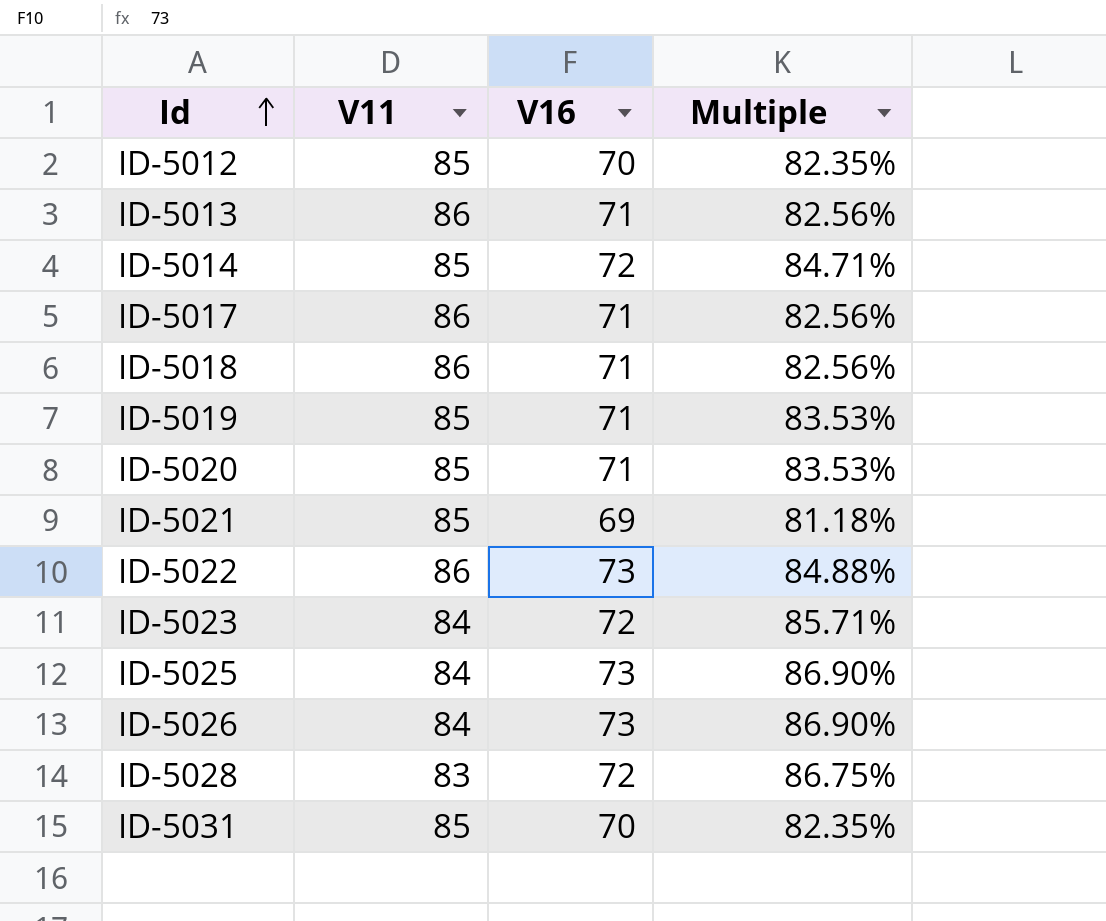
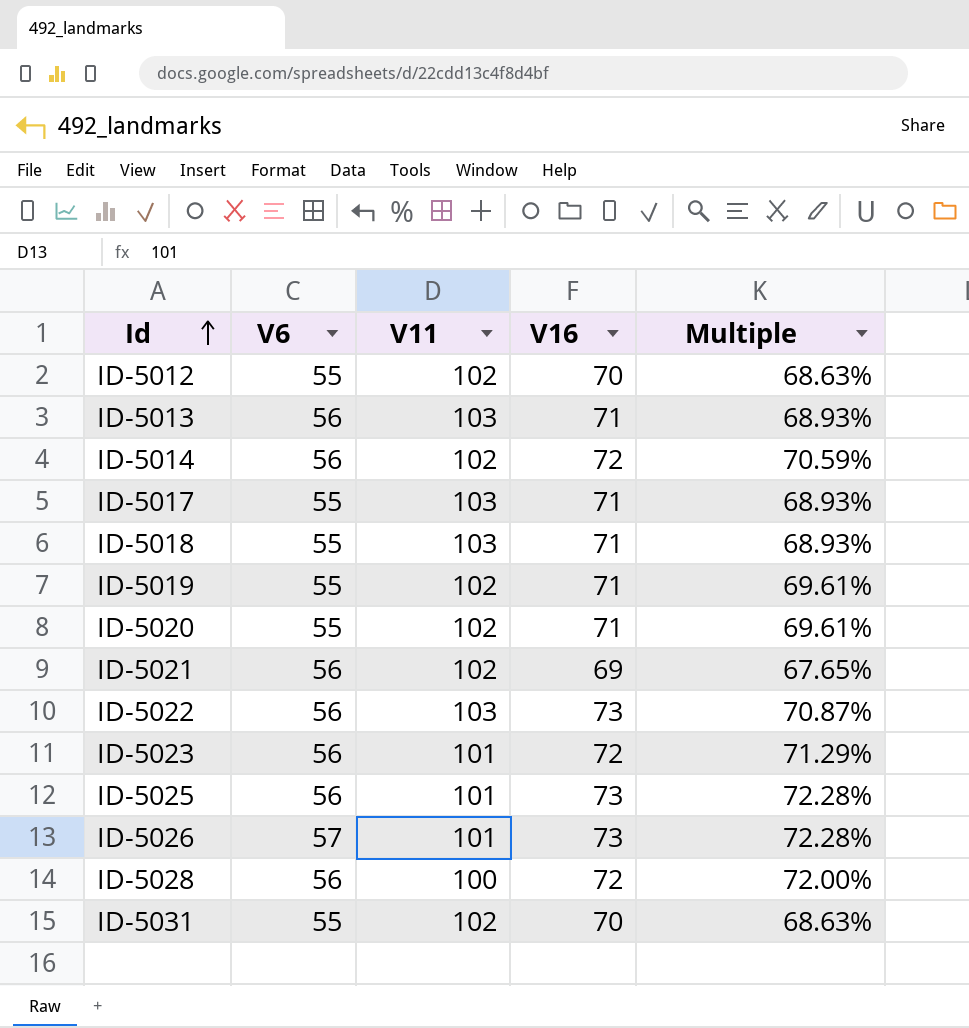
column V6 | position: none -> 2
ID-5012 | V11: 85 -> 102
ID-5012 | Multiple: 82.35% -> 68.63%
ID-5013 | V11: 86 -> 103
ID-5013 | Multiple: 82.56% -> 68.93%
ID-5014 | V11: 85 -> 102
ID-5014 | Multiple: 84.71% -> 70.59%
ID-5017 | V11: 86 -> 103
ID-5017 | Multiple: 82.56% -> 68.93%
ID-5018 | V11: 86 -> 103
ID-5018 | Multiple: 82.56% -> 68.93%
ID-5019 | V11: 85 -> 102
ID-5019 | Multiple: 83.53% -> 69.61%
ID-5020 | V11: 85 -> 102
ID-5020 | Multiple: 83.53% -> 69.61%
ID-5021 | V11: 85 -> 102
ID-5021 | Multiple: 81.18% -> 67.65%
ID-5022 | V11: 86 -> 103
ID-5022 | Multiple: 84.88% -> 70.87%
ID-5023 | V11: 84 -> 101
ID-5023 | Multiple: 85.71% -> 71.29%
ID-5025 | V11: 84 -> 101
ID-5025 | Multiple: 86.90% -> 72.28%
ID-5026 | V11: 84 -> 101
ID-5026 | Multiple: 86.90% -> 72.28%
ID-5028 | V11: 83 -> 100
ID-5028 | Multiple: 86.75% -> 72.00%
ID-5031 | V11: 85 -> 102
ID-5031 | Multiple: 82.35% -> 68.63%

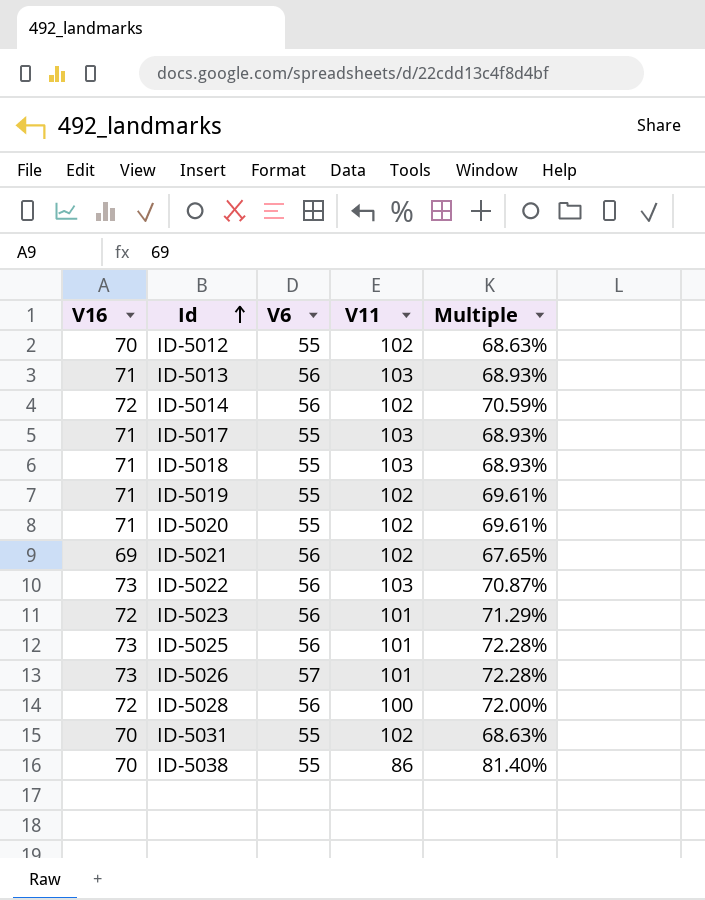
column V16 | position: 4 -> 1
row ID-5038: none -> 70 | 55 | 86 | 81.40%

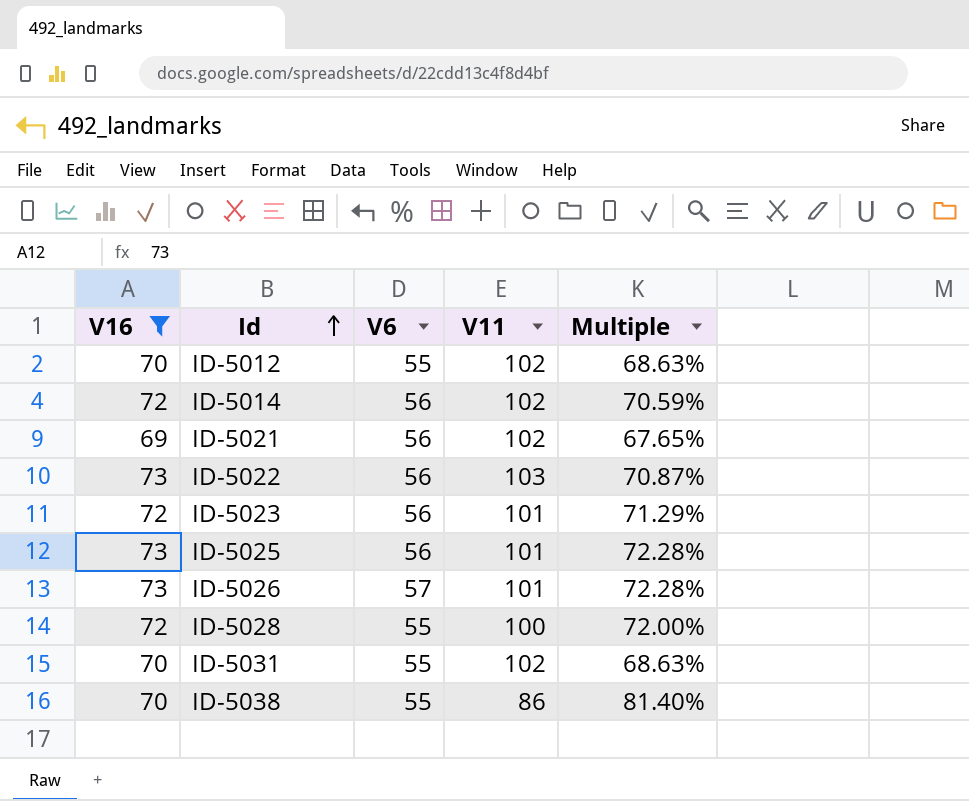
filter: none -> V16 != 71
ID-5028 | V6: 56 -> 55

